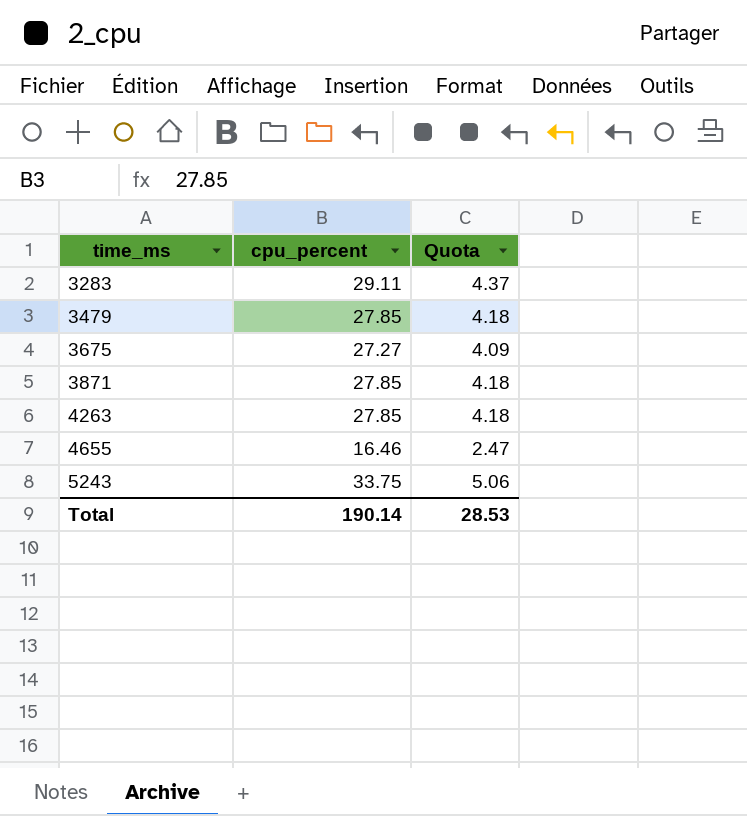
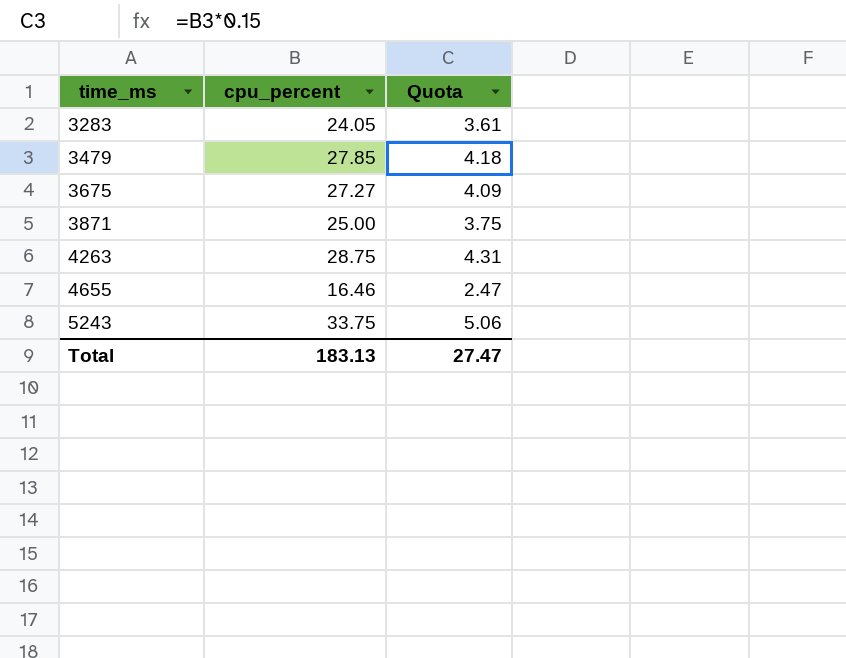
3283 | cpu_percent: 29.11 -> 24.05
3283 | Quota: 4.37 -> 3.61
3871 | cpu_percent: 27.85 -> 25.00
3871 | Quota: 4.18 -> 3.75
4263 | cpu_percent: 27.85 -> 28.75
4263 | Quota: 4.18 -> 4.31
Total | cpu_percent: 190.14 -> 183.13
Total | Quota: 28.53 -> 27.47

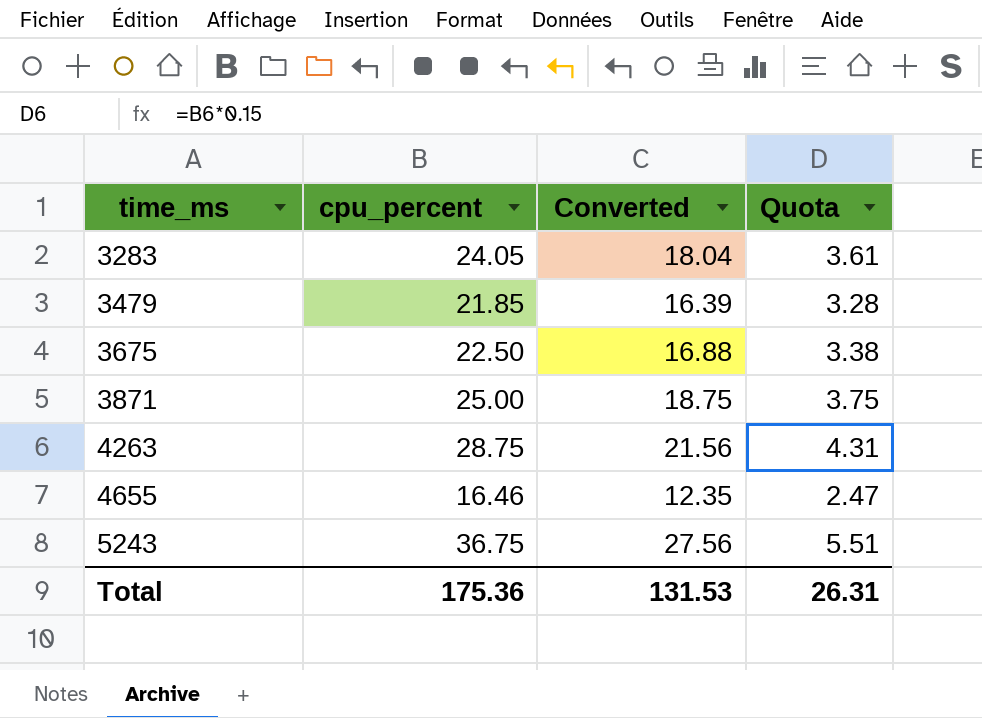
column Converted | formula: none -> [cpu_percent] * 0.75
3479 | cpu_percent: 27.85 -> 21.85
3479 | Quota: 4.18 -> 3.28
3675 | cpu_percent: 27.27 -> 22.50
3675 | Quota: 4.09 -> 3.38
5243 | cpu_percent: 33.75 -> 36.75
5243 | Quota: 5.06 -> 5.51
Total | cpu_percent: 183.13 -> 175.36
Total | Quota: 27.47 -> 26.31

